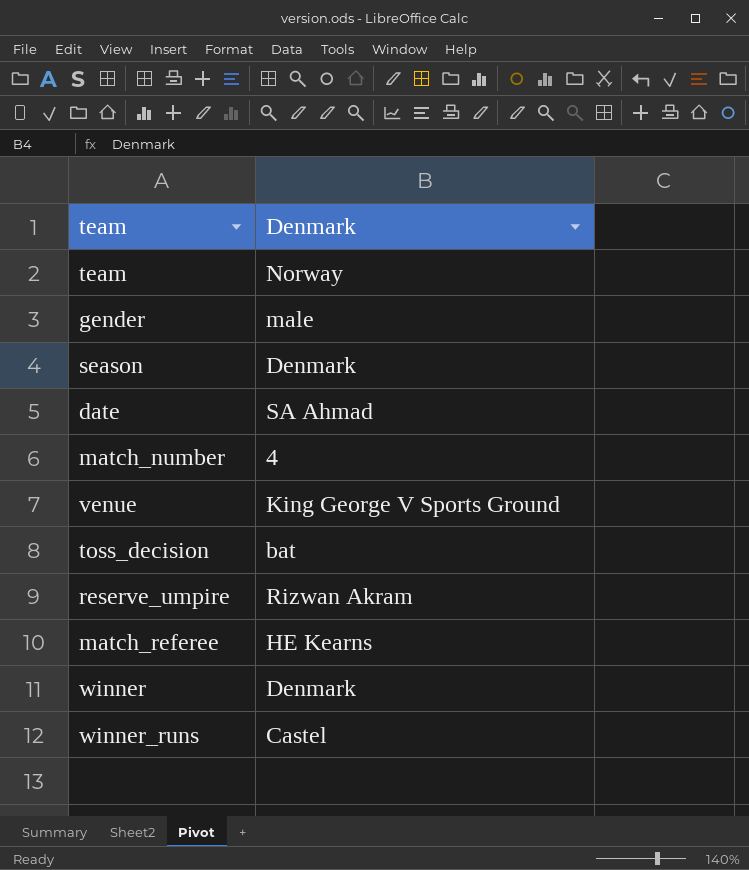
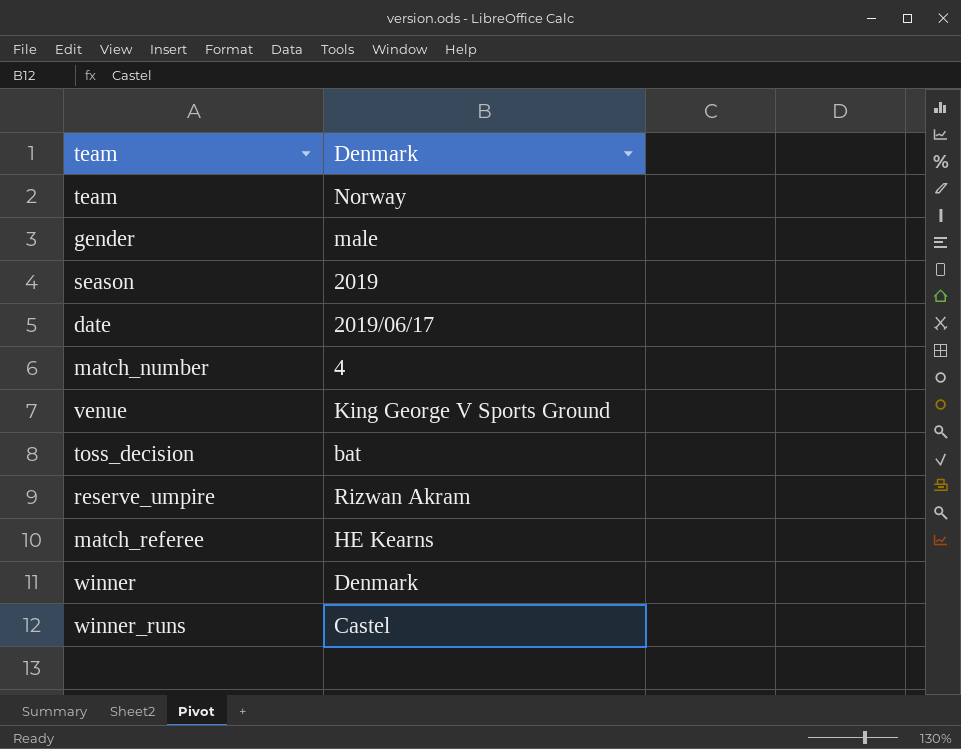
season | Denmark: Denmark -> 2019
date | Denmark: SA Ahmad -> 2019/06/17

